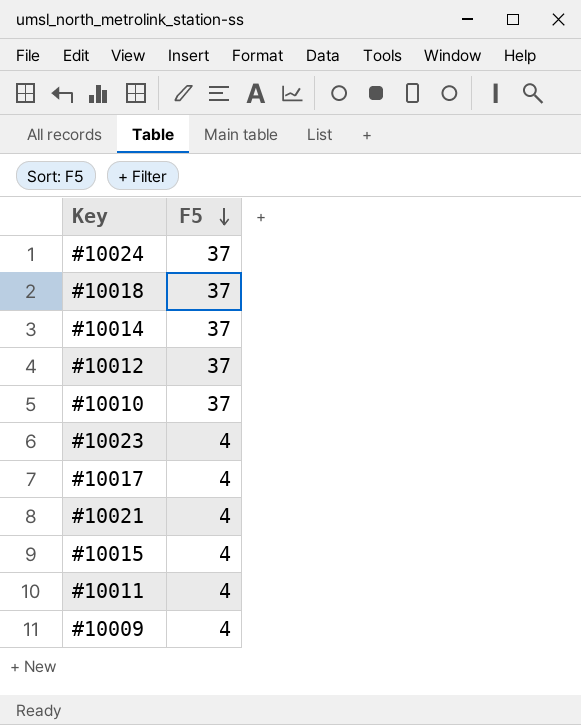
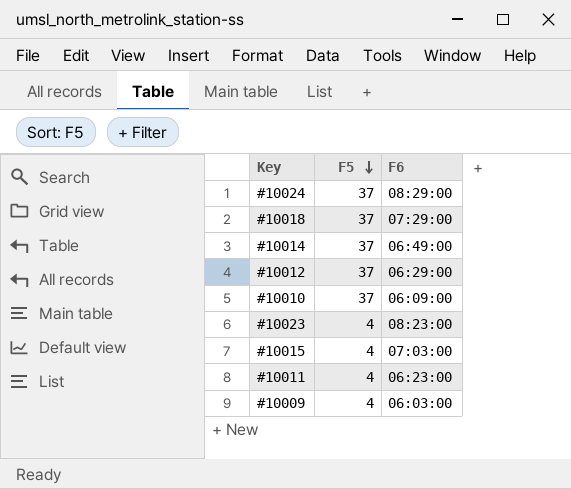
column F6 | position: none -> 3
row #10017: 4 -> none
row #10021: 4 -> none

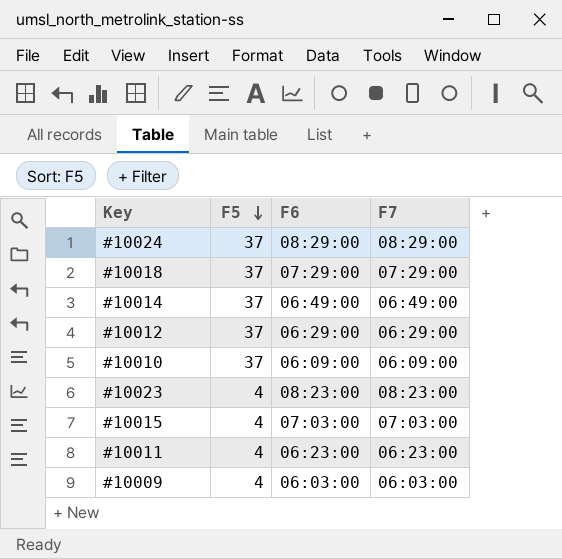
column F7 | position: none -> 4

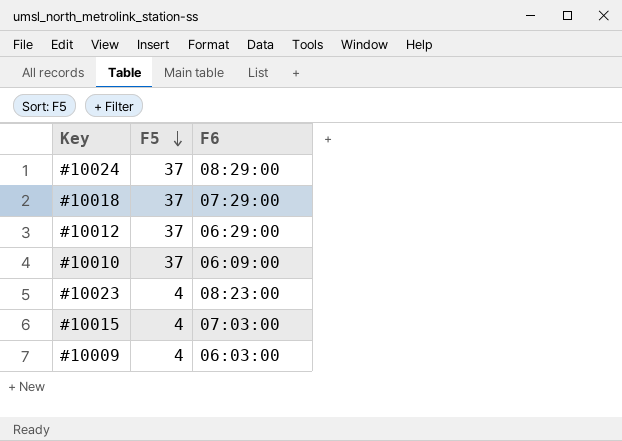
column F7 | position: 4 -> none
row #10014: 37 | 06:49:00 | 06:49:00 -> none
row #10011: 4 | 06:23:00 | 06:23:00 -> none

